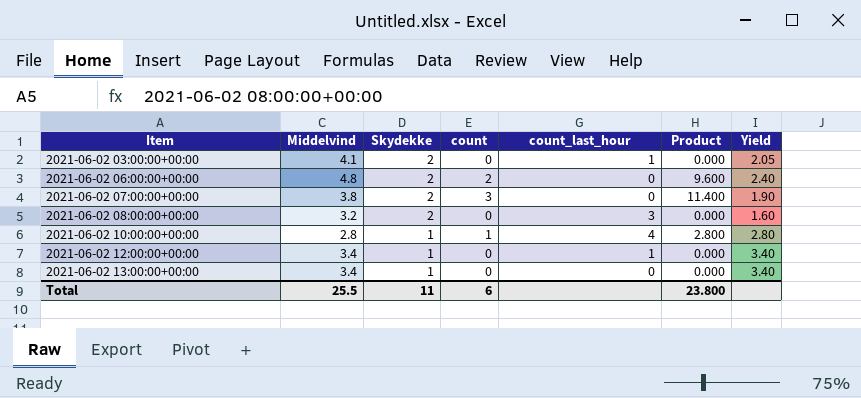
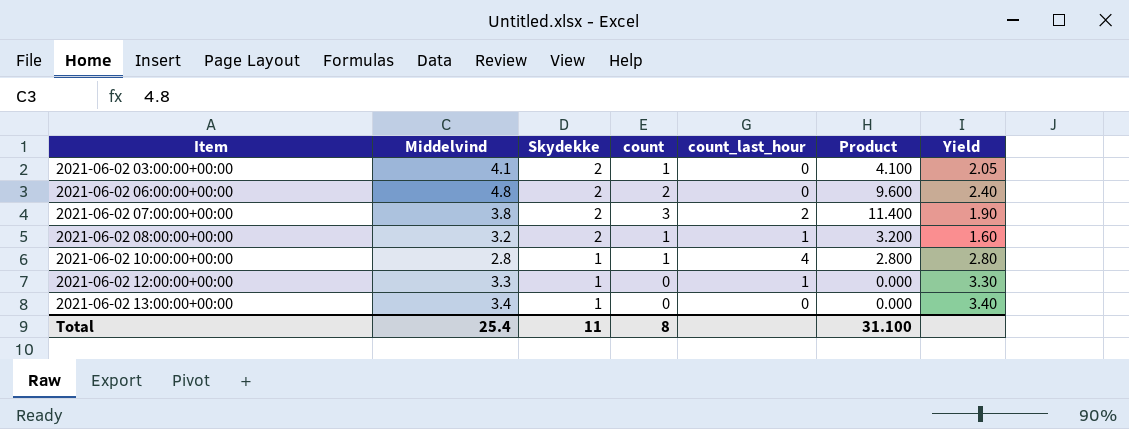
2021-06-02 03:00:00+00:00 | count: 0 -> 1
2021-06-02 03:00:00+00:00 | count_last_hour: 1 -> 0
2021-06-02 03:00:00+00:00 | Product: 0.000 -> 4.100
2021-06-02 07:00:00+00:00 | count_last_hour: 0 -> 2
2021-06-02 08:00:00+00:00 | count: 0 -> 1
2021-06-02 08:00:00+00:00 | count_last_hour: 3 -> 1
2021-06-02 08:00:00+00:00 | Product: 0.000 -> 3.200
2021-06-02 12:00:00+00:00 | Middelvind: 3.4 -> 3.3
2021-06-02 12:00:00+00:00 | Yield: 3.40 -> 3.30
Total | Middelvind: 25.5 -> 25.4
Total | count: 6 -> 8
Total | Product: 23.800 -> 31.100

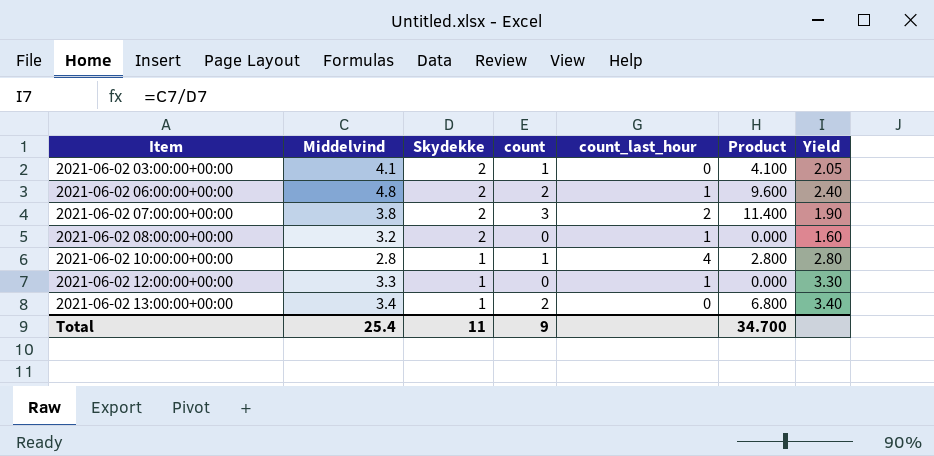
2021-06-02 06:00:00+00:00 | count_last_hour: 0 -> 1
2021-06-02 08:00:00+00:00 | count: 1 -> 0
2021-06-02 08:00:00+00:00 | Product: 3.200 -> 0.000
2021-06-02 13:00:00+00:00 | count: 0 -> 2
2021-06-02 13:00:00+00:00 | Product: 0.000 -> 6.800
Total | count: 8 -> 9
Total | Product: 31.100 -> 34.700

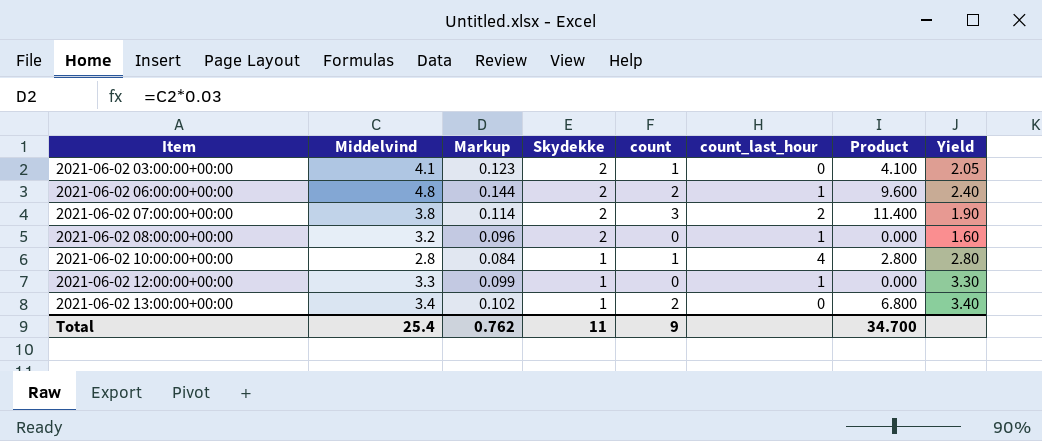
column Markup | formula: none -> [Middelvind] * 0.03

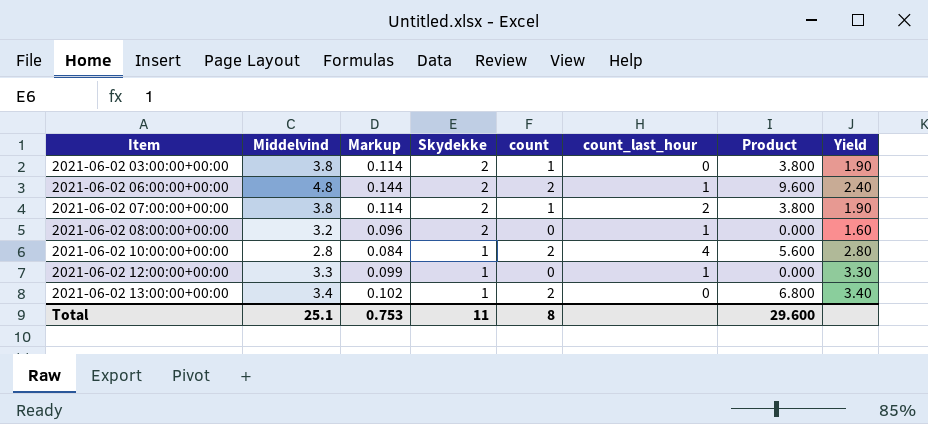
2021-06-02 03:00:00+00:00 | Middelvind: 4.1 -> 3.8
2021-06-02 03:00:00+00:00 | Markup: 0.123 -> 0.114
2021-06-02 03:00:00+00:00 | Product: 4.100 -> 3.800
2021-06-02 03:00:00+00:00 | Yield: 2.05 -> 1.90
2021-06-02 07:00:00+00:00 | count: 3 -> 1
2021-06-02 07:00:00+00:00 | Product: 11.400 -> 3.800
2021-06-02 10:00:00+00:00 | count: 1 -> 2
2021-06-02 10:00:00+00:00 | Product: 2.800 -> 5.600
Total | Middelvind: 25.4 -> 25.1
Total | Markup: 0.762 -> 0.753
Total | count: 9 -> 8
Total | Product: 34.700 -> 29.600

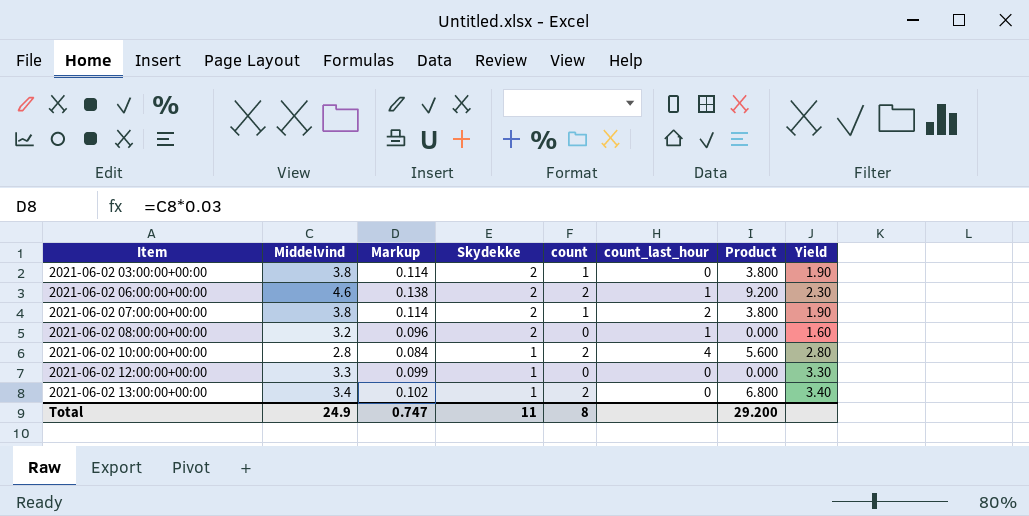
2021-06-02 06:00:00+00:00 | Middelvind: 4.8 -> 4.6
2021-06-02 06:00:00+00:00 | Markup: 0.144 -> 0.138
2021-06-02 06:00:00+00:00 | Product: 9.600 -> 9.200
2021-06-02 06:00:00+00:00 | Yield: 2.40 -> 2.30
2021-06-02 12:00:00+00:00 | count_last_hour: 1 -> 0
Total | Middelvind: 25.1 -> 24.9
Total | Markup: 0.753 -> 0.747
Total | Product: 29.600 -> 29.200

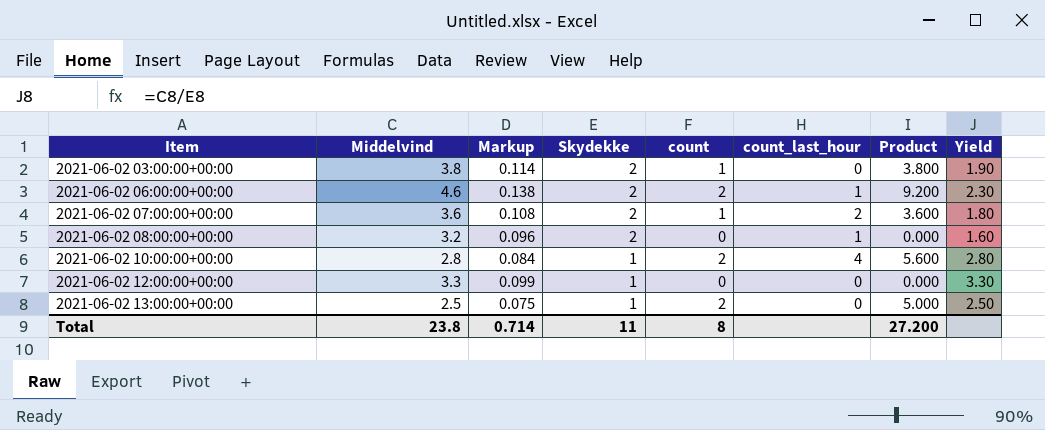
2021-06-02 07:00:00+00:00 | Middelvind: 3.8 -> 3.6
2021-06-02 07:00:00+00:00 | Markup: 0.114 -> 0.108
2021-06-02 07:00:00+00:00 | Product: 3.800 -> 3.600
2021-06-02 07:00:00+00:00 | Yield: 1.90 -> 1.80
2021-06-02 13:00:00+00:00 | Middelvind: 3.4 -> 2.5
2021-06-02 13:00:00+00:00 | Markup: 0.102 -> 0.075
2021-06-02 13:00:00+00:00 | Product: 6.800 -> 5.000
2021-06-02 13:00:00+00:00 | Yield: 3.40 -> 2.50
Total | Middelvind: 24.9 -> 23.8
Total | Markup: 0.747 -> 0.714
Total | Product: 29.200 -> 27.200

